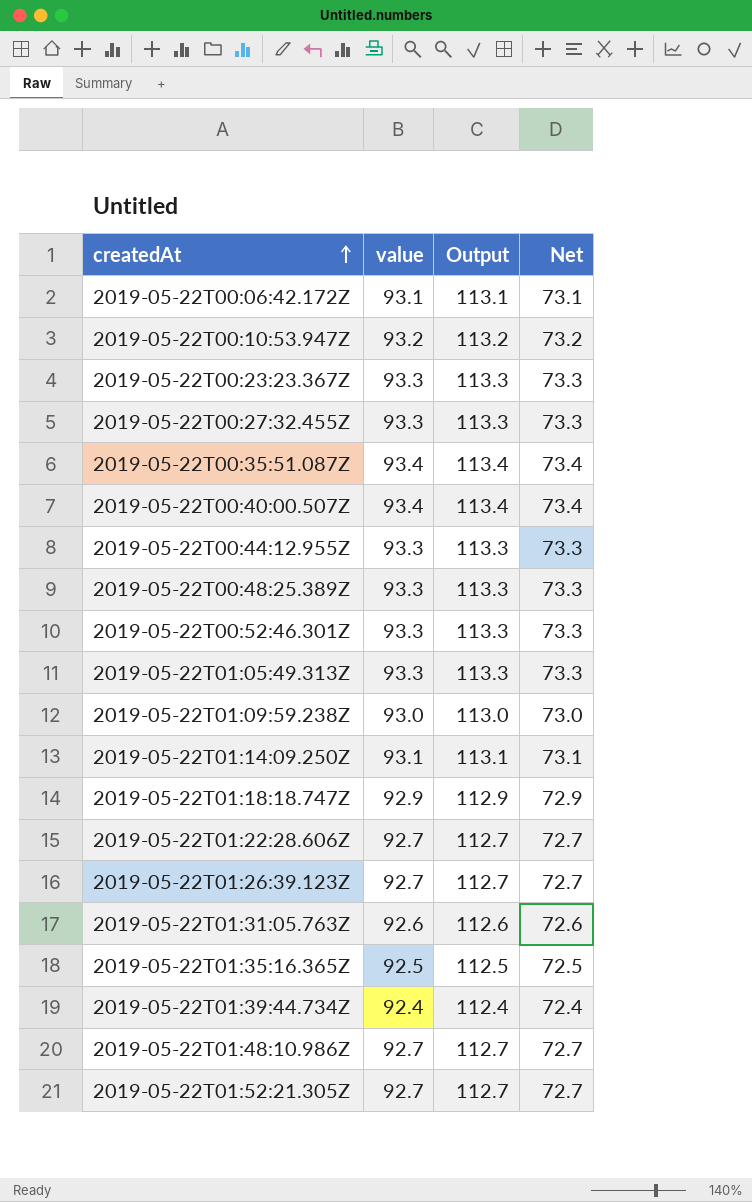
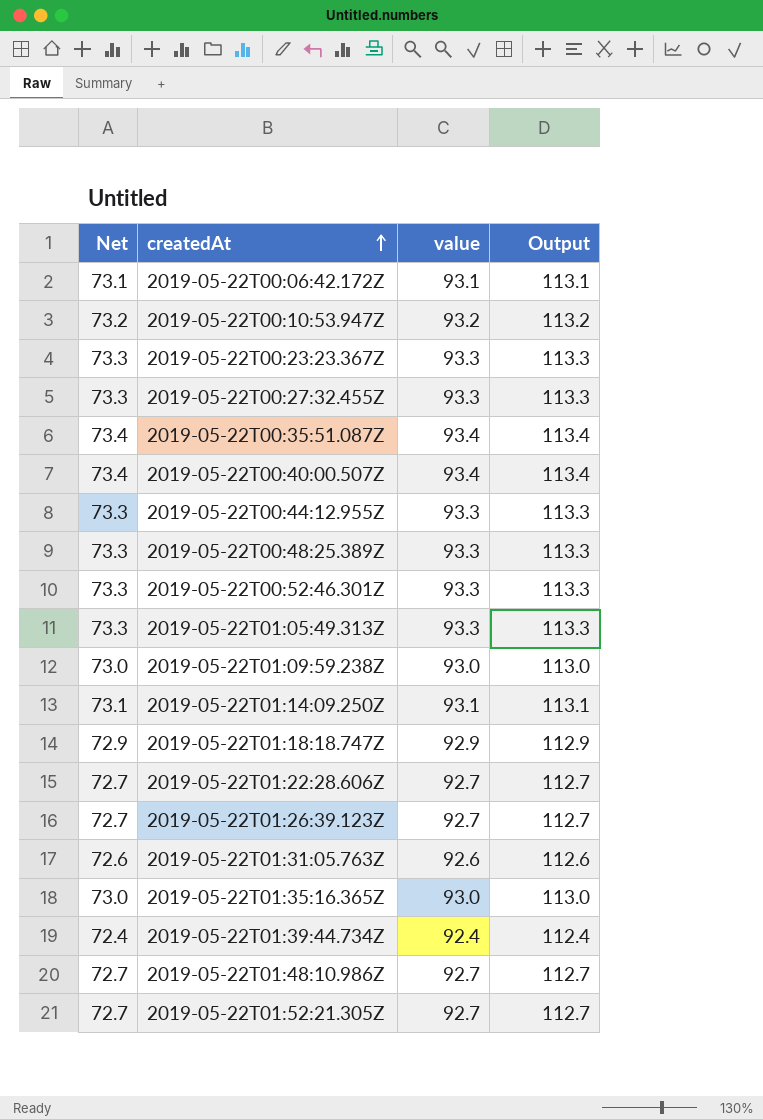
column Net | position: 4 -> 1
2019-05-22T01:35:16.365Z | Net: 72.5 -> 73.0
2019-05-22T01:35:16.365Z | value: 92.5 -> 93.0
2019-05-22T01:35:16.365Z | Output: 112.5 -> 113.0

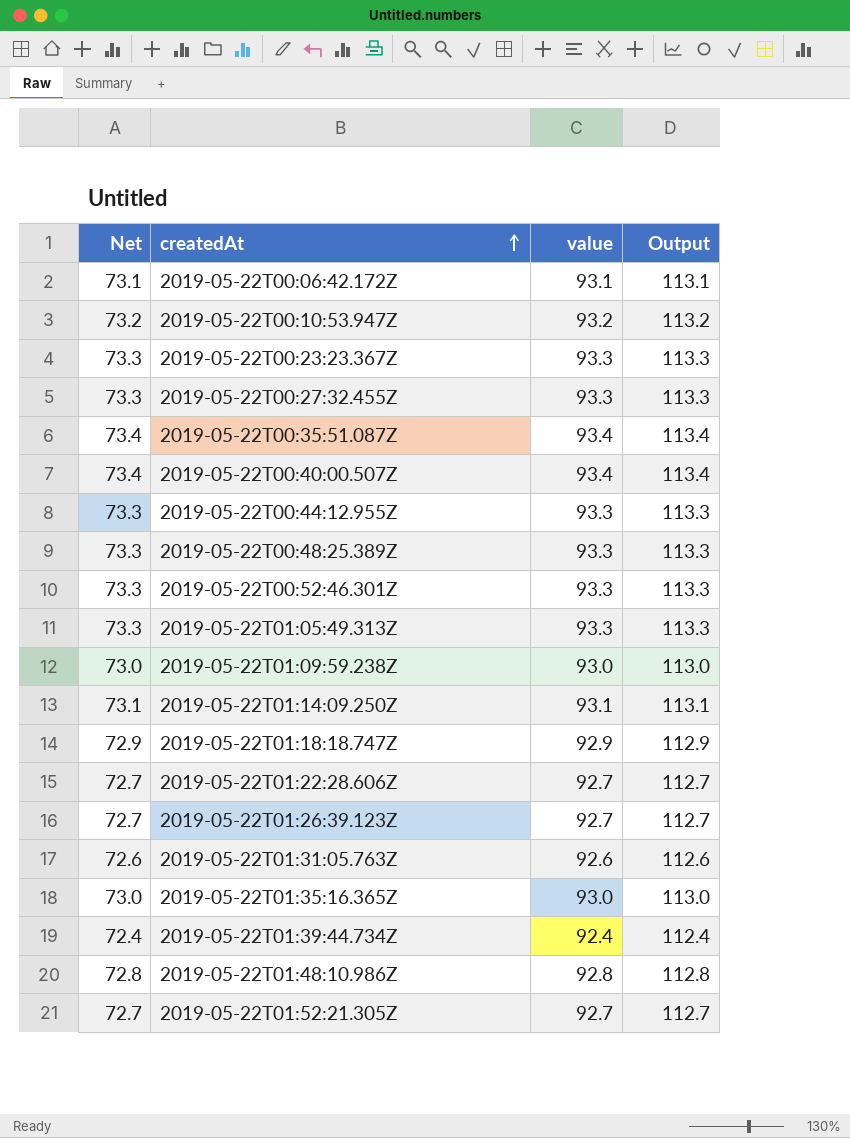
2019-05-22T01:48:10.986Z | Net: 72.7 -> 72.8
2019-05-22T01:48:10.986Z | value: 92.7 -> 92.8
2019-05-22T01:48:10.986Z | Output: 112.7 -> 112.8

